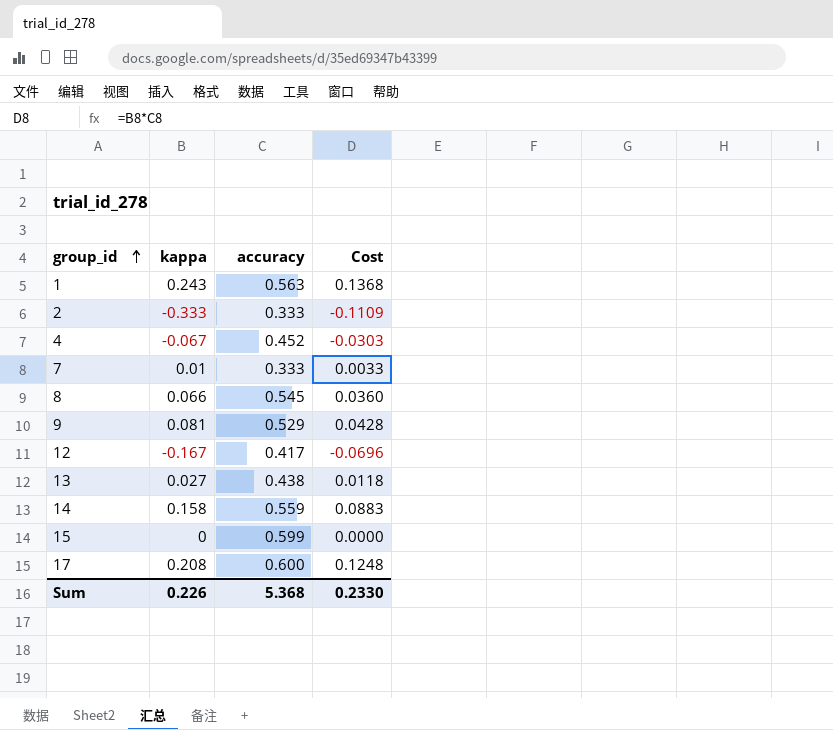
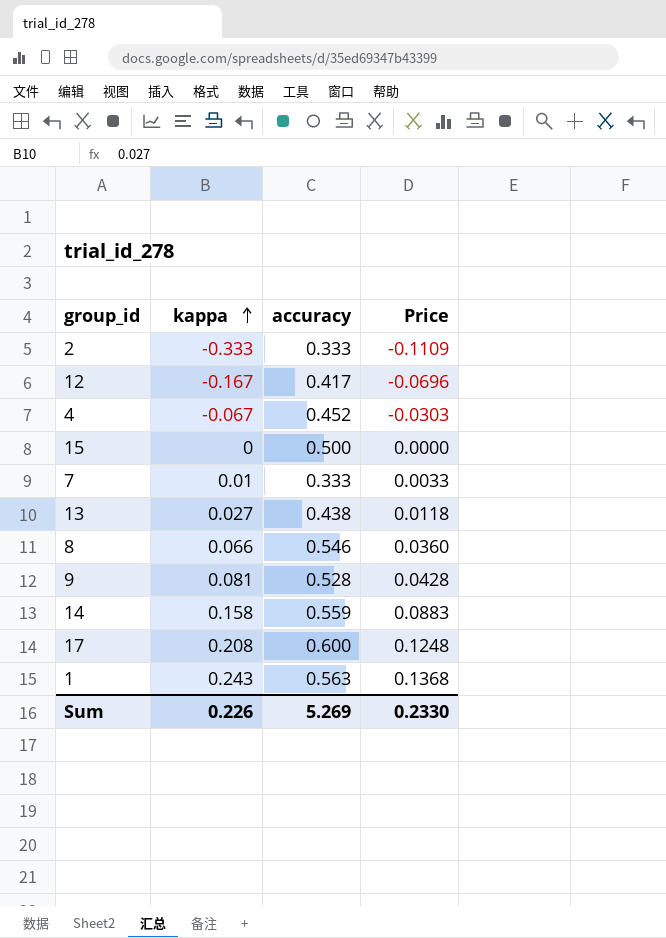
row order: group_id ascending -> kappa ascending
column name: Cost -> Price
15 | accuracy: 0.599 -> 0.500
8 | accuracy: 0.545 -> 0.546
9 | accuracy: 0.529 -> 0.528
Sum | accuracy: 5.368 -> 5.269

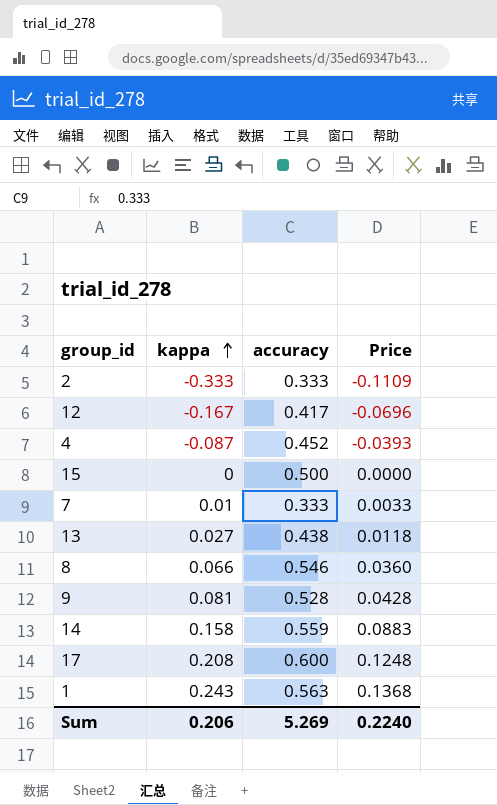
4 | kappa: -0.067 -> -0.087
4 | Price: -0.0303 -> -0.0393
Sum | kappa: 0.226 -> 0.206
Sum | Price: 0.2330 -> 0.2240

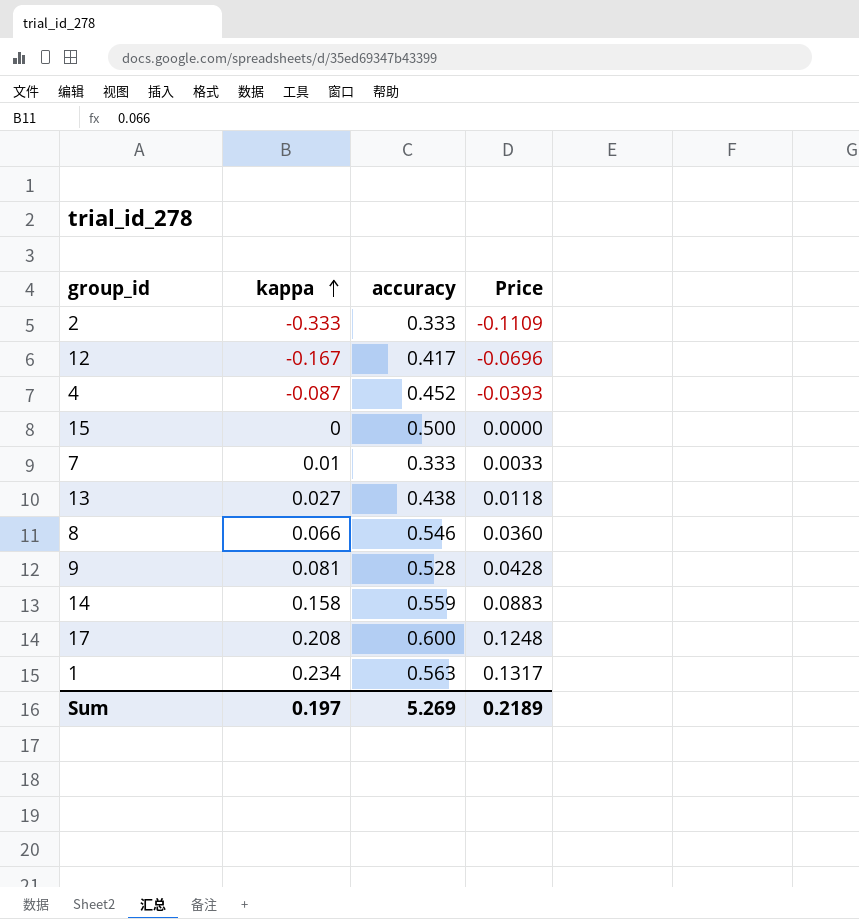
1 | kappa: 0.243 -> 0.234
1 | Price: 0.1368 -> 0.1317
Sum | kappa: 0.206 -> 0.197
Sum | Price: 0.2240 -> 0.2189

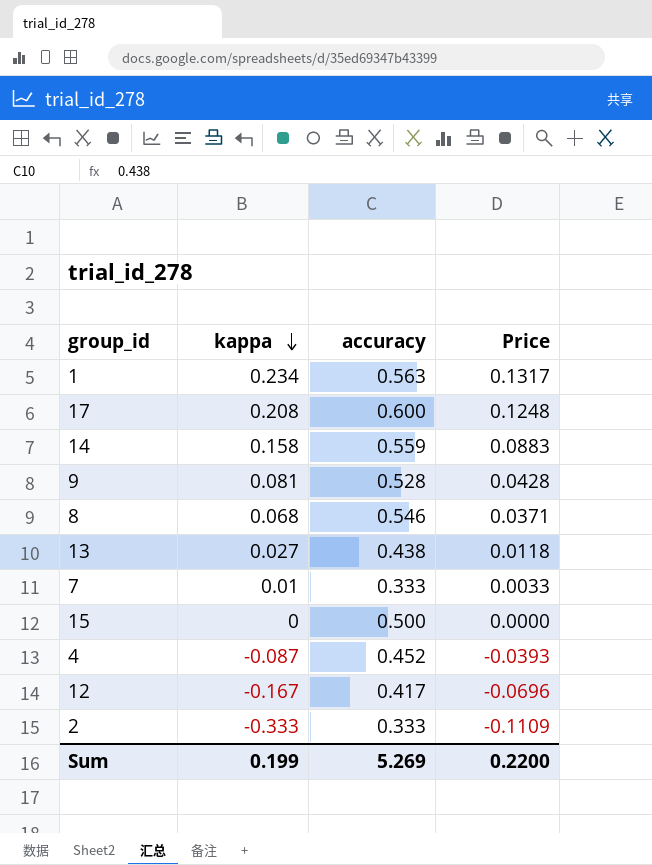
row order: kappa ascending -> kappa descending
8 | kappa: 0.066 -> 0.068
8 | Price: 0.0360 -> 0.0371
Sum | kappa: 0.197 -> 0.199
Sum | Price: 0.2189 -> 0.2200

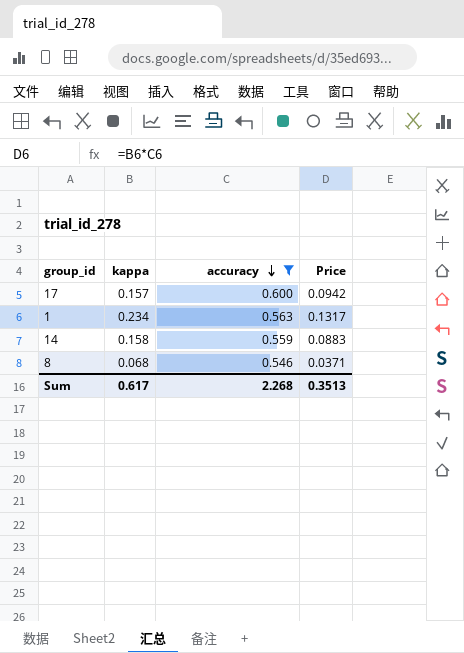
filter: none -> accuracy >= 0.546
row order: kappa descending -> accuracy descending
17 | kappa: 0.208 -> 0.157
17 | Price: 0.1248 -> 0.0942
Sum | kappa: 0.199 -> 0.617
Sum | accuracy: 5.269 -> 2.268
Sum | Price: 0.2200 -> 0.3513

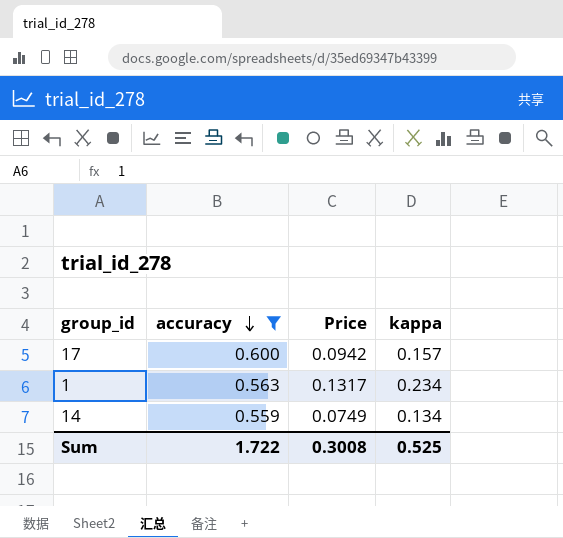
column kappa | position: 2 -> 4
row 8: 0.068 | 0.546 | 0.0371 -> none
14 | Price: 0.0883 -> 0.0749
14 | kappa: 0.158 -> 0.134
Sum | accuracy: 2.268 -> 1.722
Sum | Price: 0.3513 -> 0.3008
Sum | kappa: 0.617 -> 0.525

